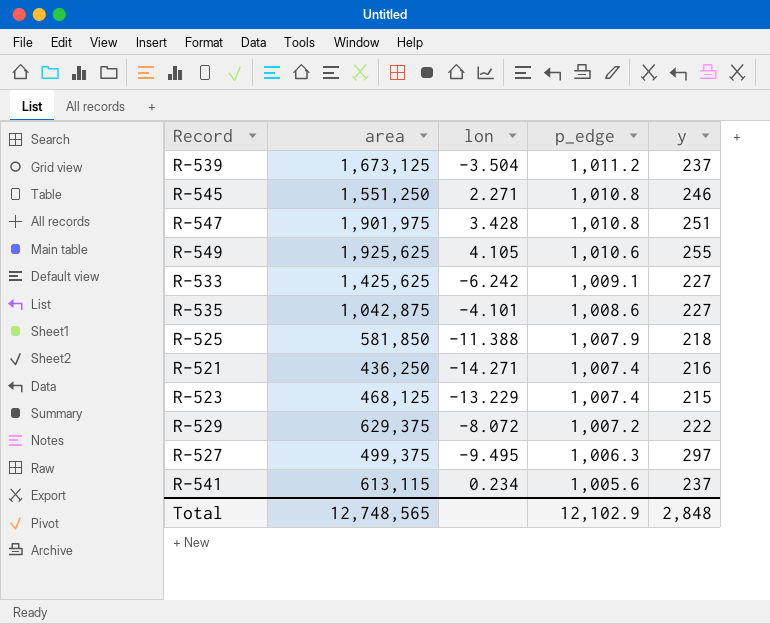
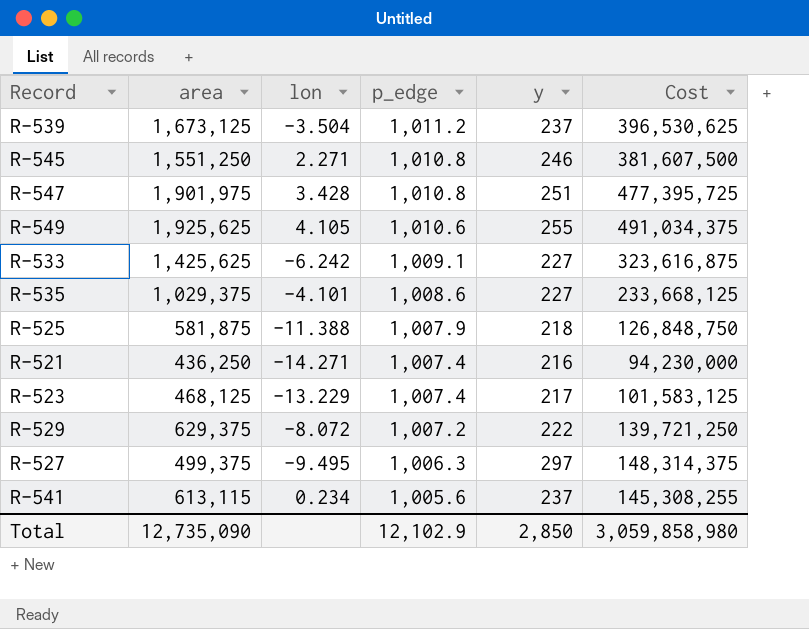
column Cost | formula: none -> [area] * [y]
R-535 | area: 1,042,875 -> 1,029,375
R-525 | area: 581,850 -> 581,875
R-523 | y: 215 -> 217
Total | area: 12,748,565 -> 12,735,090
Total | y: 2,848 -> 2,850

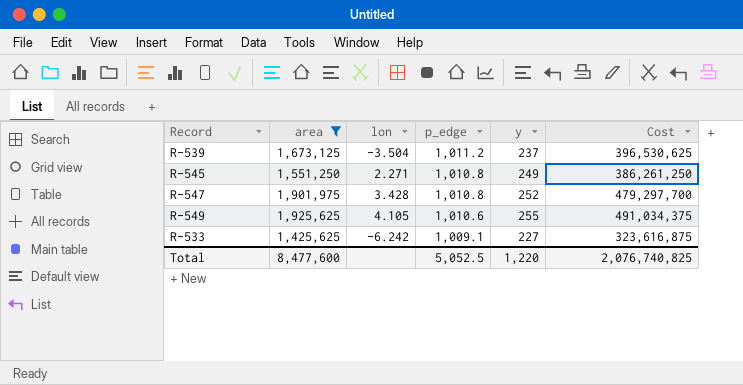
filter: none -> area >= 1,425,625
R-545 | y: 246 -> 249
R-545 | Cost: 381,607,500 -> 386,261,250
R-547 | y: 251 -> 252
R-547 | Cost: 477,395,725 -> 479,297,700
Total | area: 12,735,090 -> 8,477,600
Total | p_edge: 12,102.9 -> 5,052.5
Total | y: 2,850 -> 1,220
Total | Cost: 3,059,858,980 -> 2,076,740,825

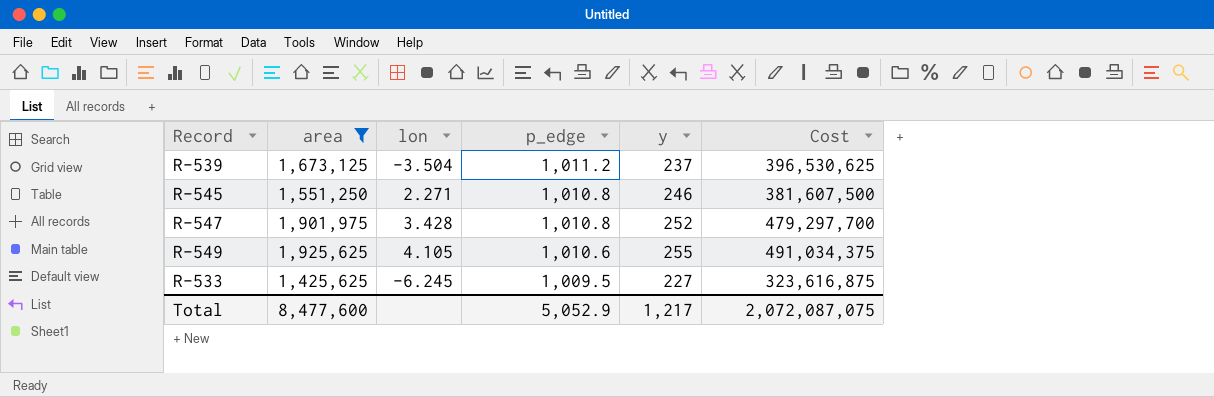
R-545 | y: 249 -> 246
R-545 | Cost: 386,261,250 -> 381,607,500
R-533 | lon: -6.242 -> -6.245
R-533 | p_edge: 1,009.1 -> 1,009.5
Total | p_edge: 5,052.5 -> 5,052.9
Total | y: 1,220 -> 1,217
Total | Cost: 2,076,740,825 -> 2,072,087,075

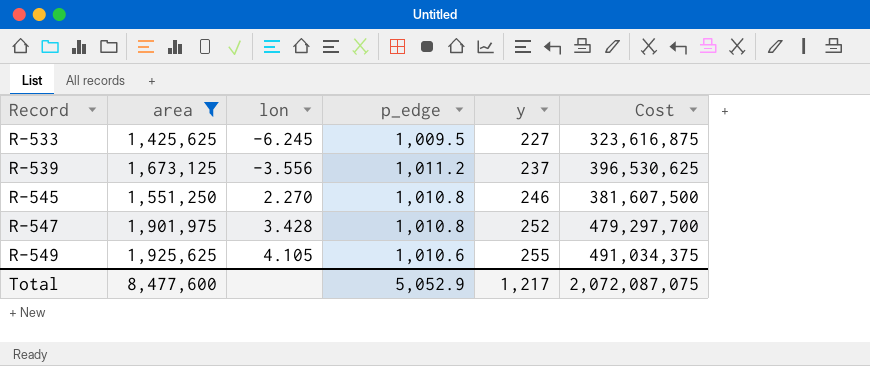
row order: p_edge descending -> Record ascending
R-539 | lon: -3.504 -> -3.556
R-545 | lon: 2.271 -> 2.270

